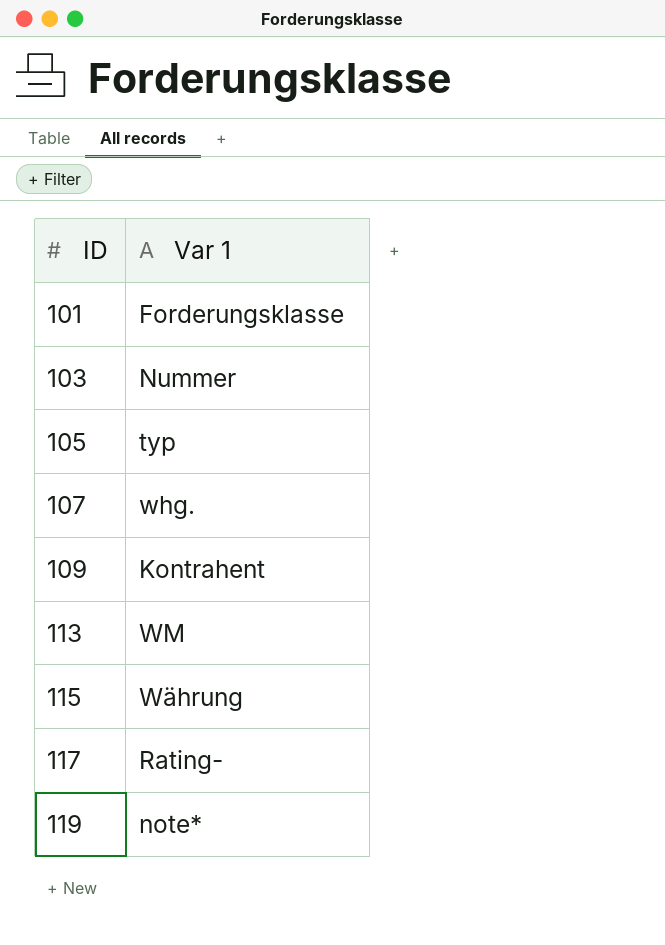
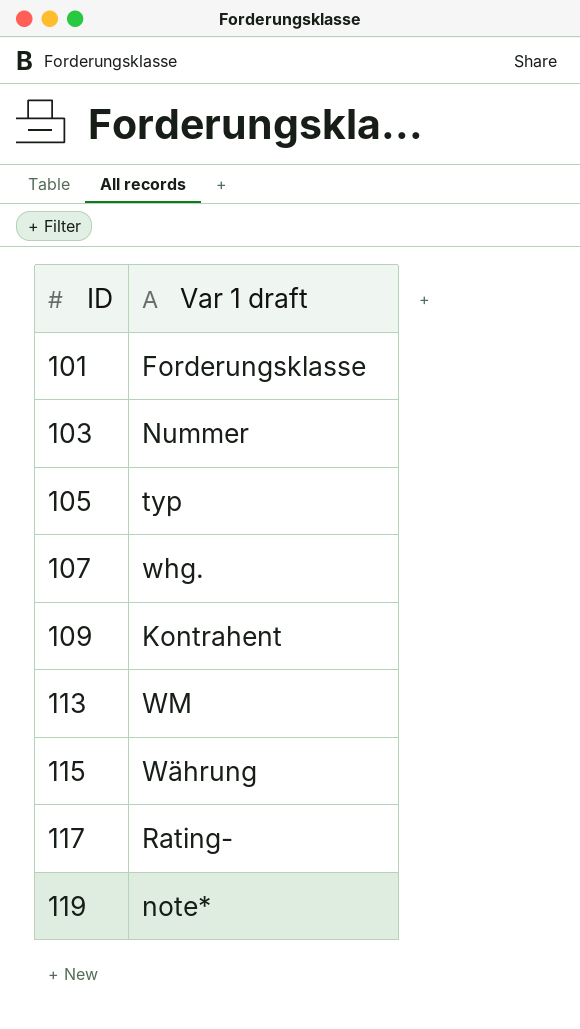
column name: Var 1 -> Var 1 draft

